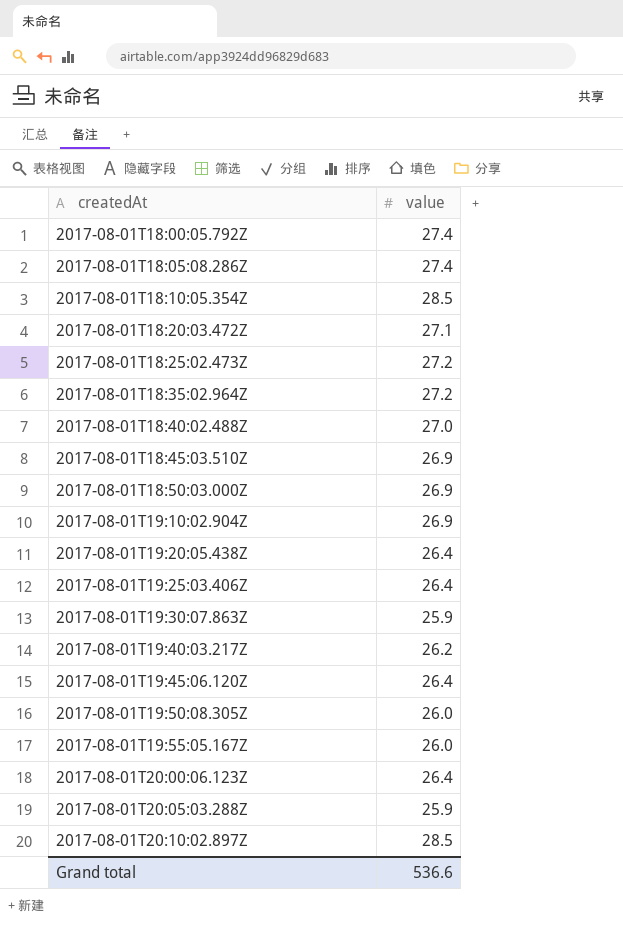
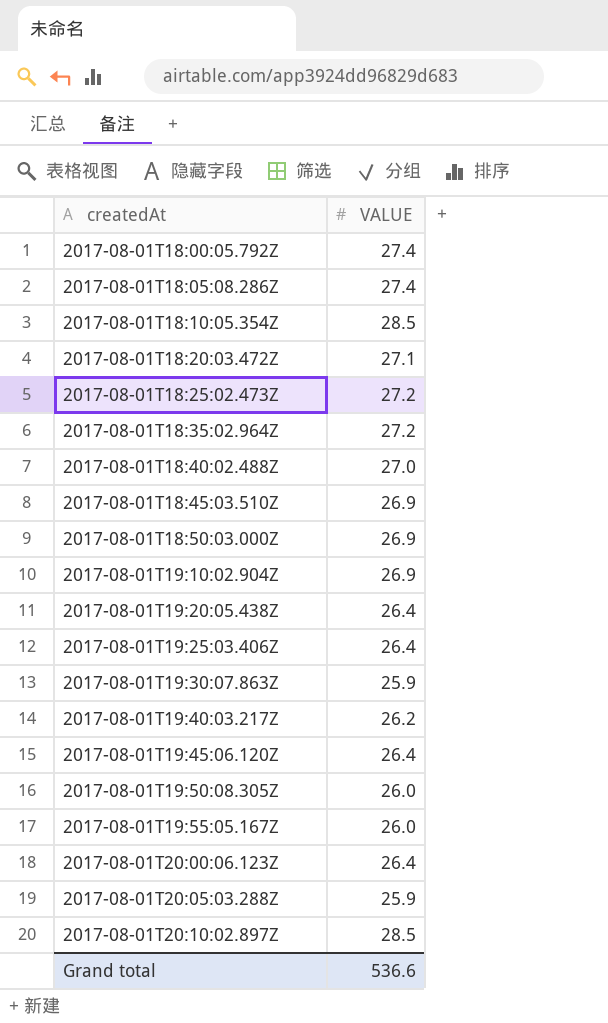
column name: value -> VALUE

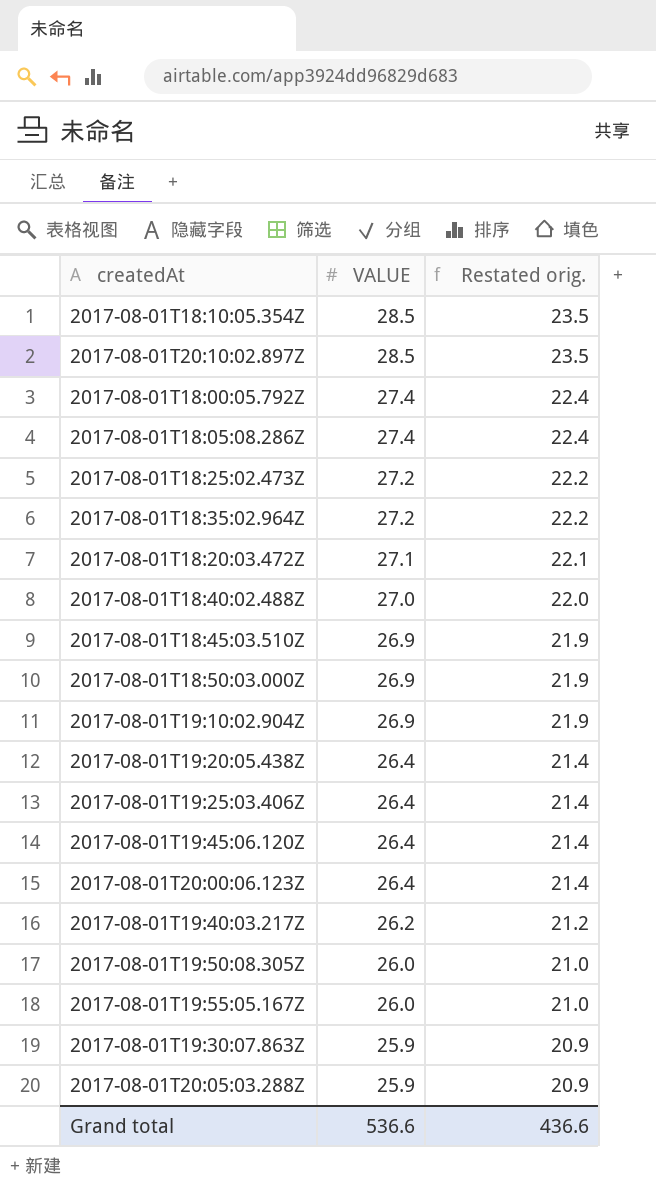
row order: createdAt ascending -> VALUE descending
column Restated orig. | formula: none -> [VALUE] - 5

